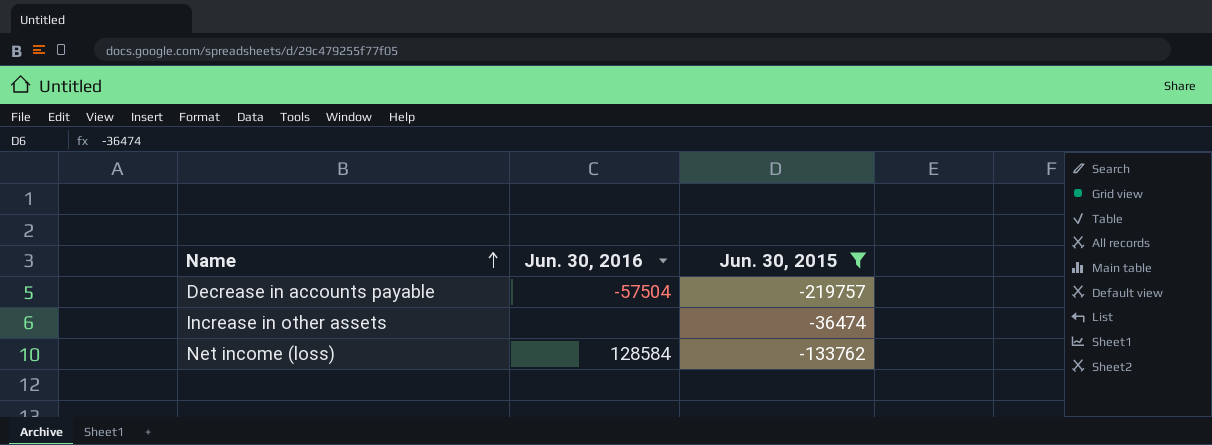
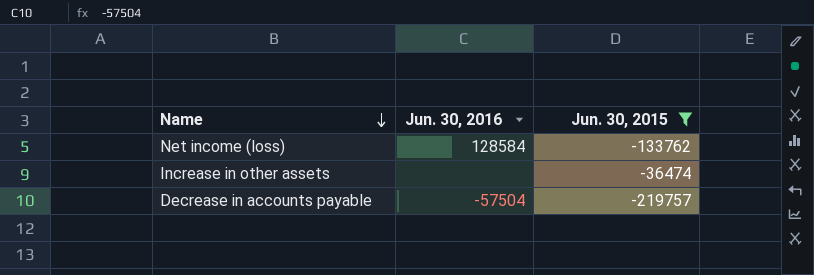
row order: Name ascending -> Name descending

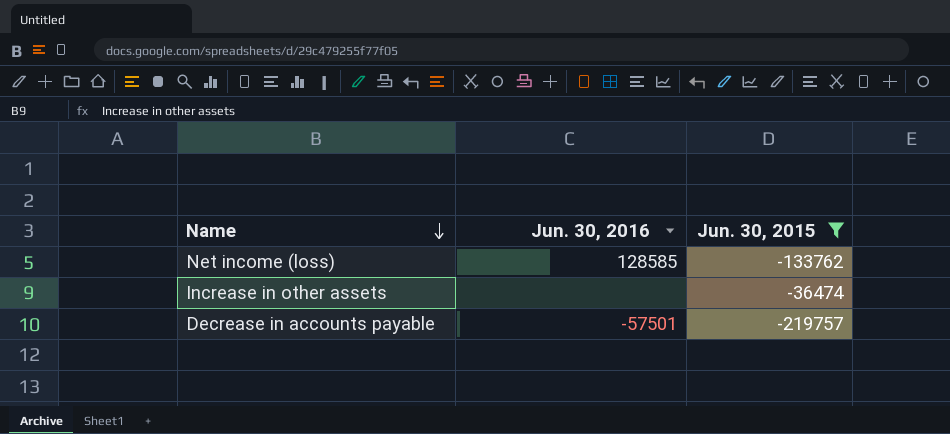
Net income (loss) | Jun. 30, 2016: 128584 -> 128585
Decrease in accounts payable | Jun. 30, 2016: -57504 -> -57501

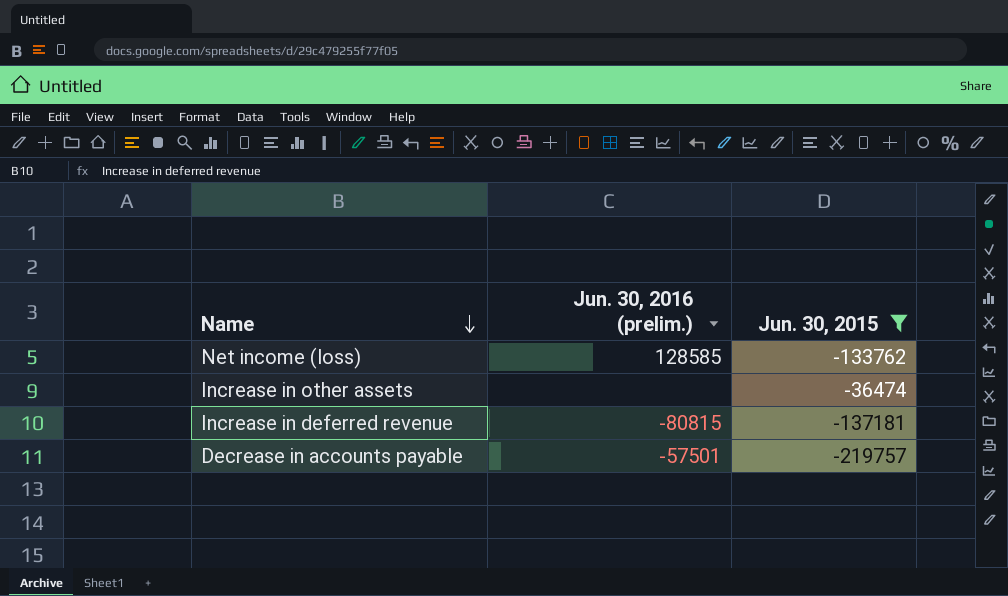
column name: Jun. 30, 2016 -> Jun. 30, 2016 (prelim.)
row Increase in deferred revenue: none -> -80815 | -137181

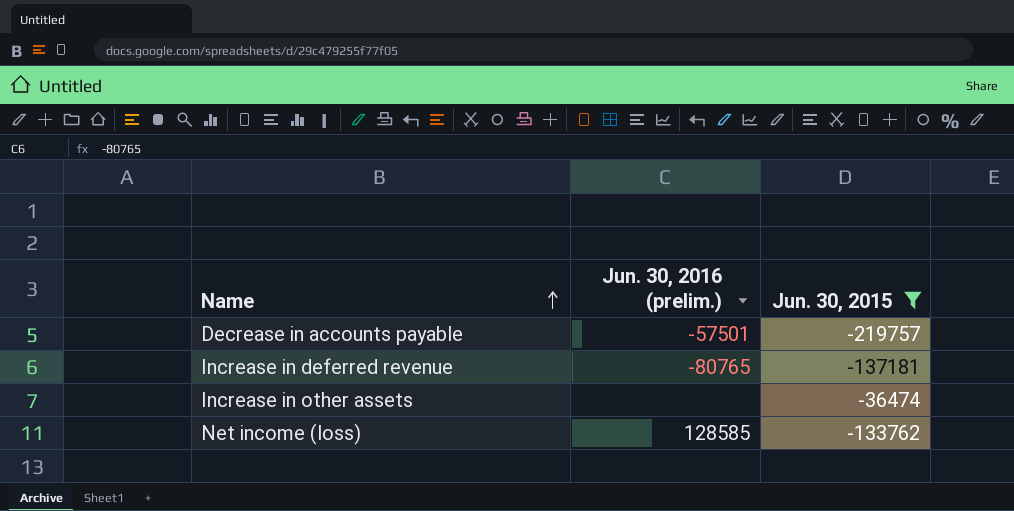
row order: Name descending -> Name ascending
Increase in deferred revenue | Jun. 30, 2016 (prelim.): -80815 -> -80765

